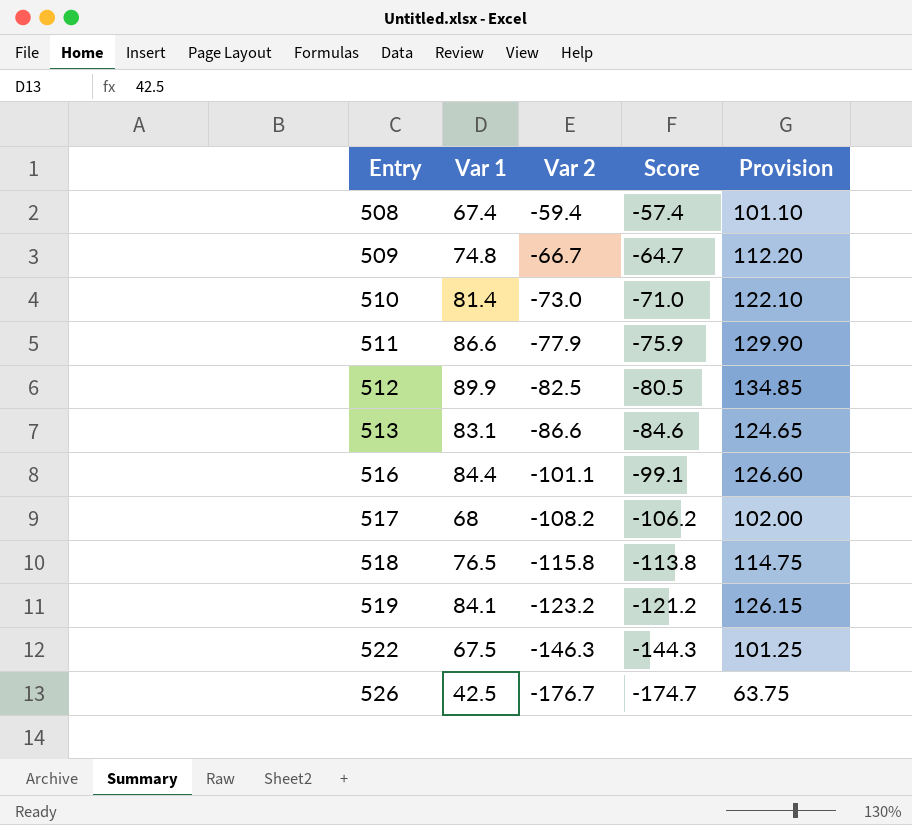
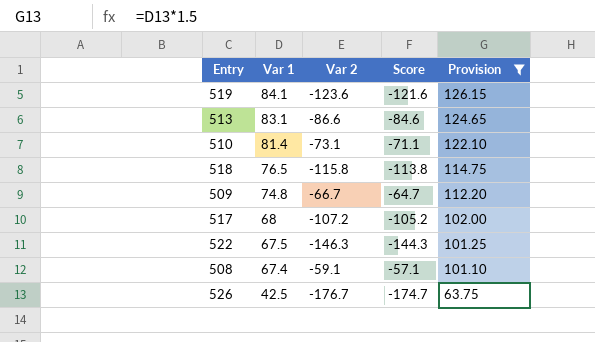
filter: none -> Provision <= 126.15
row order: Entry ascending -> Var 1 descending
519 | Var 2: -123.2 -> -123.6
519 | Score: -121.2 -> -121.6
510 | Var 2: -73.0 -> -73.1
510 | Score: -71.0 -> -71.1
517 | Var 2: -108.2 -> -107.2
517 | Score: -106.2 -> -105.2
508 | Var 2: -59.4 -> -59.1
508 | Score: -57.4 -> -57.1

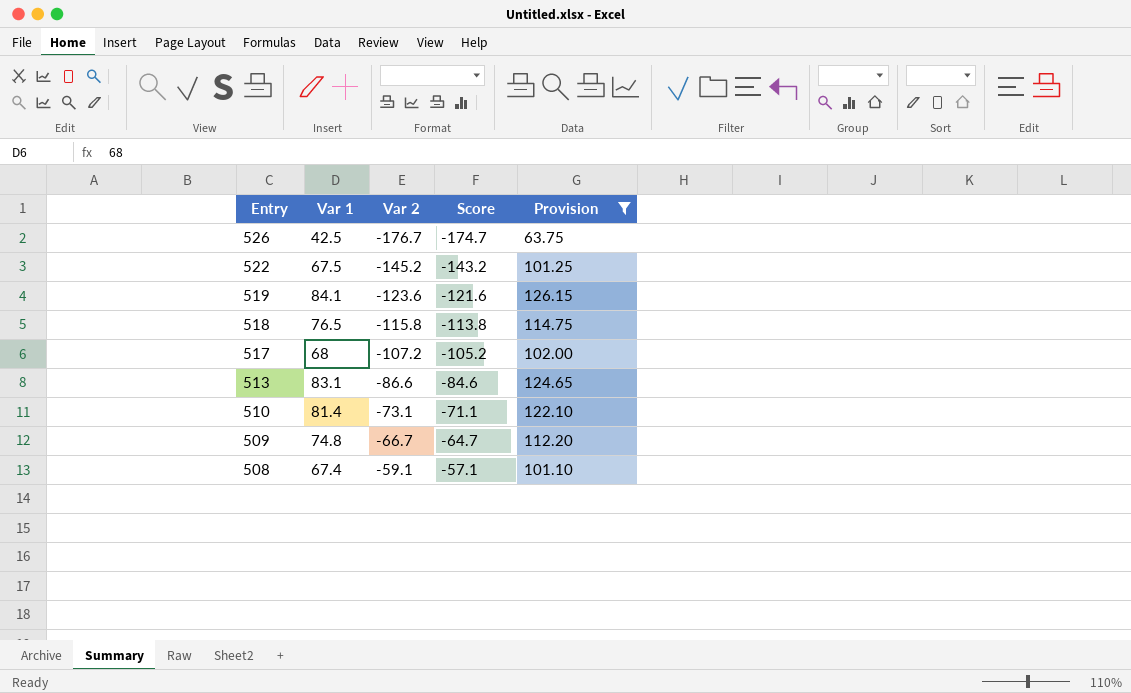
row order: Var 1 descending -> Entry descending
522 | Var 2: -146.3 -> -145.2
522 | Score: -144.3 -> -143.2

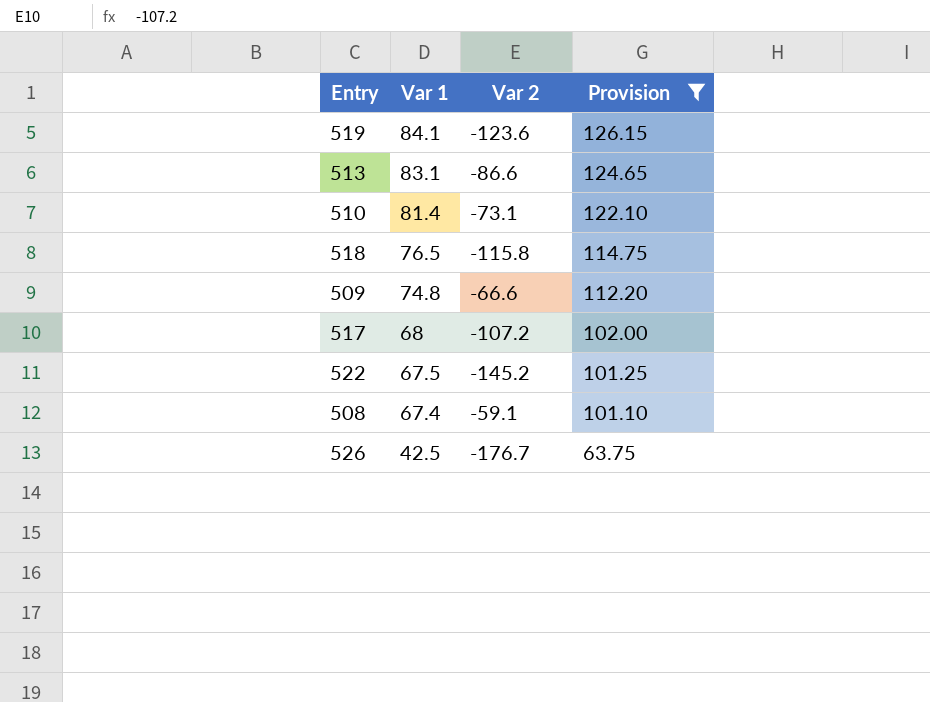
row order: Entry descending -> Var 1 descending
column Score | formula: [Var 2] + 2 -> none
509 | Var 2: -66.7 -> -66.6

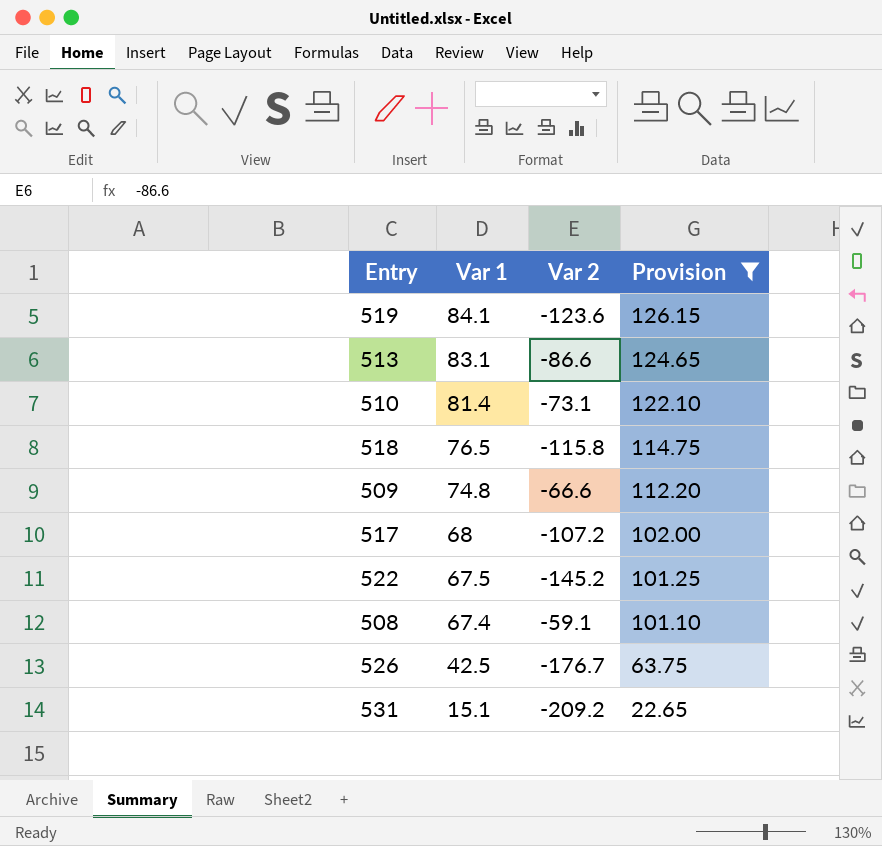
row 531: none -> 15.1 | -209.2 | 22.65

